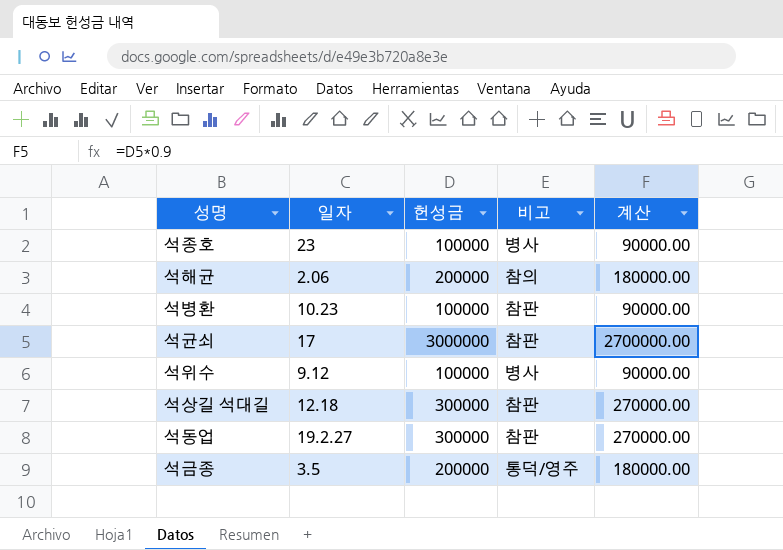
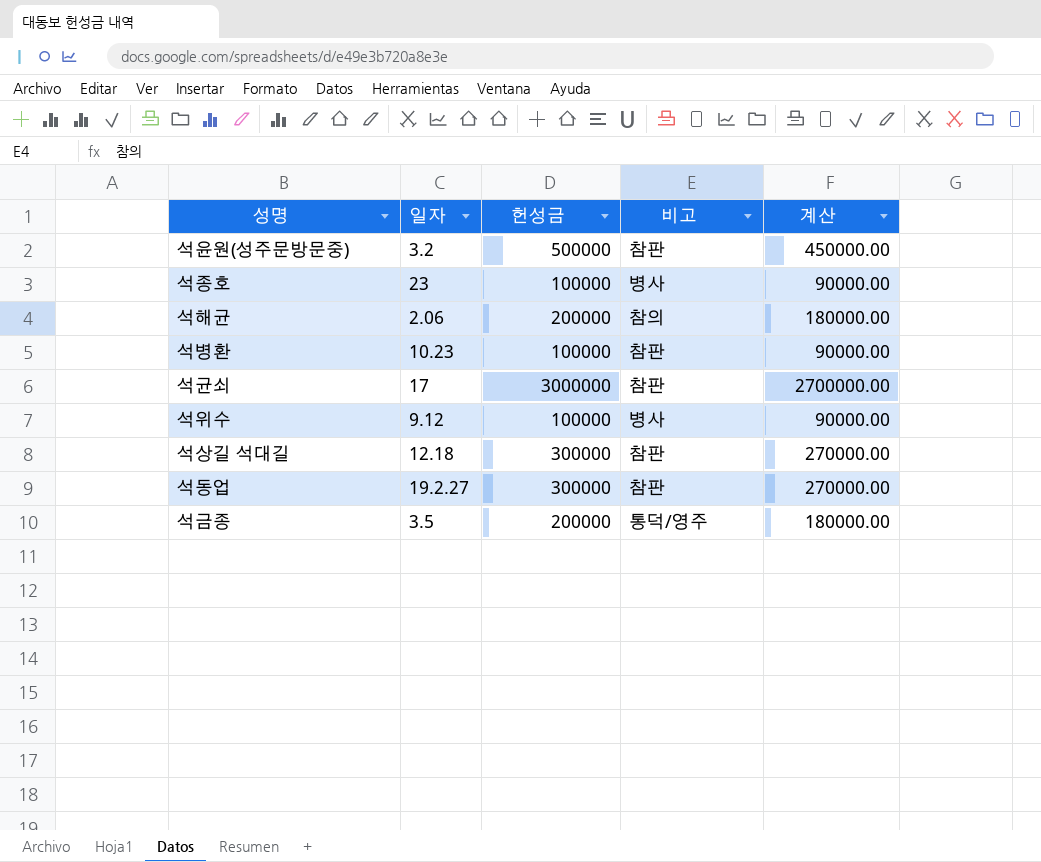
row 석윤원(성주문방문중): none -> 3.2 | 500000 | 참판 | 450000.00

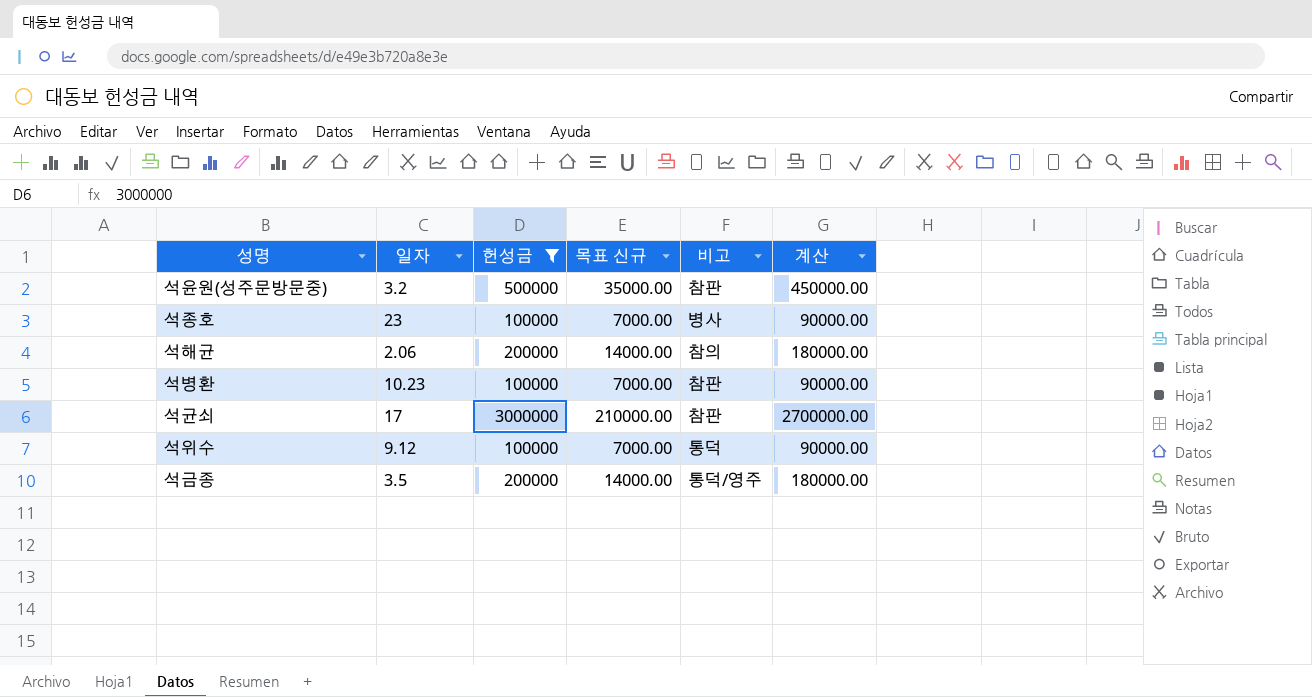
filter: none -> 헌성금 != 300000
column 목표 신규 | formula: none -> [헌성금] * 0.07
석위수 | 비고: 병사 -> 통덕

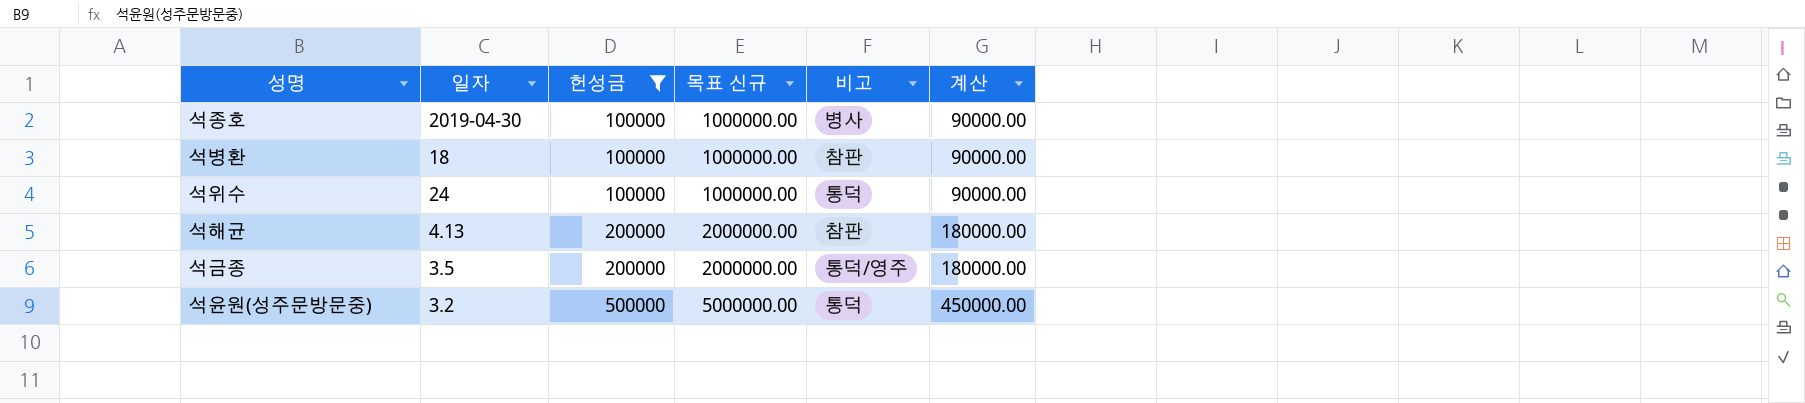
row order: none -> 헌성금 ascending
column 목표 신규 | formula: [헌성금] * 0.07 -> [헌성금] * 10
row 석균쇠: 17 | 3000000 | 210000.00 | 참판 | 2700000.00 -> none
석종호 | 일자: 23 -> 2019-04-30
석병환 | 일자: 10.23 -> 18
석위수 | 일자: 9.12 -> 24
석해균 | 일자: 2.06 -> 4.13
석해균 | 비고: 참의 -> 참판
석윤원(성주문방문중) | 비고: 참판 -> 통덕

